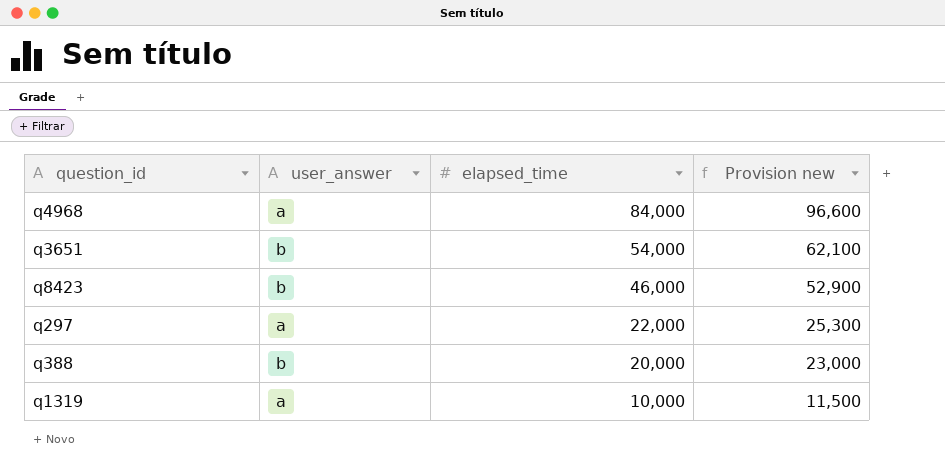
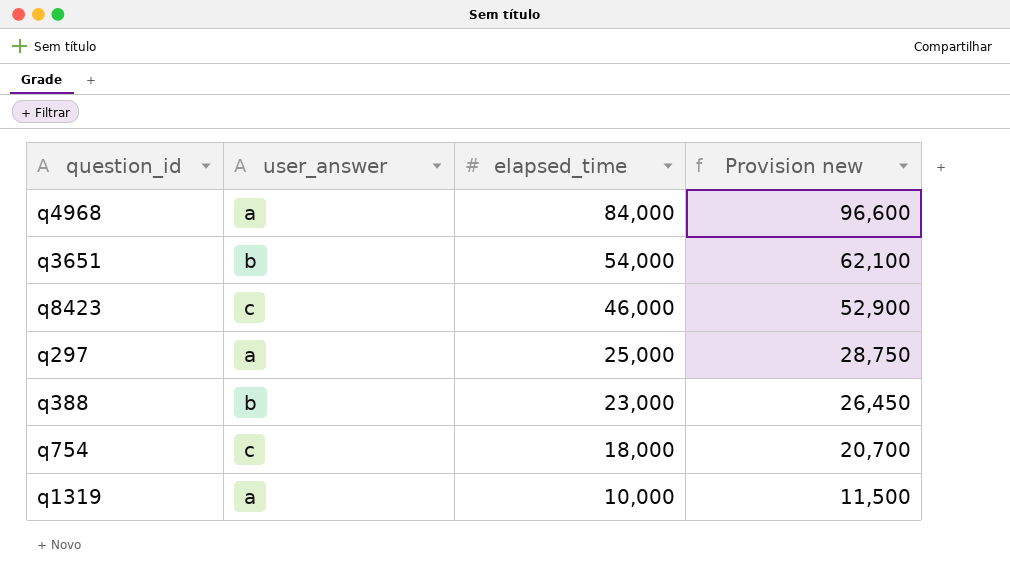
q8423 | user_answer: b -> c
q297 | elapsed_time: 22,000 -> 25,000
q297 | Provision new: 25,300 -> 28,750
q388 | elapsed_time: 20,000 -> 23,000
q388 | Provision new: 23,000 -> 26,450
row q754: none -> c | 18,000 | 20,700

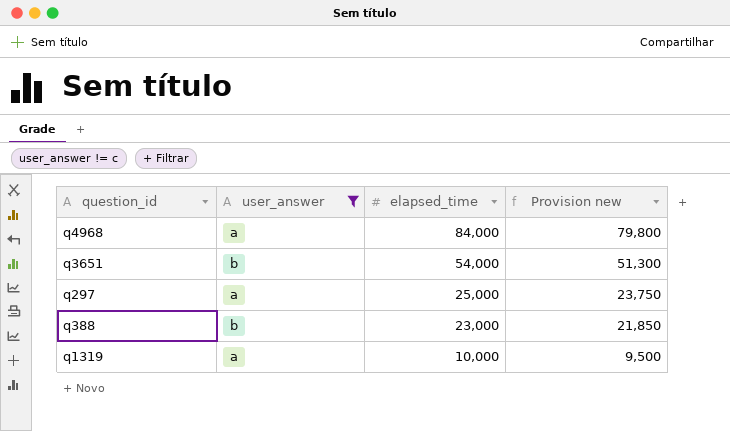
filter: none -> user_answer != c
column Provision new | formula: [elapsed_time] * 1.15 -> [elapsed_time] * 0.95

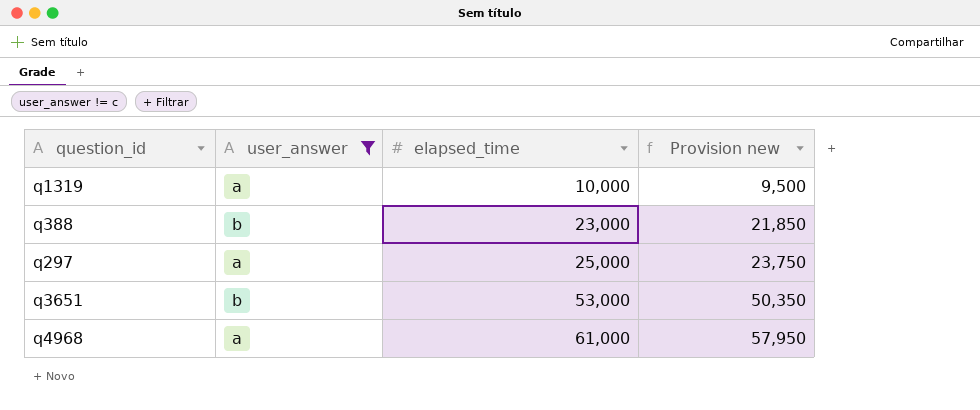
row order: elapsed_time descending -> elapsed_time ascending
q3651 | elapsed_time: 54,000 -> 53,000
q3651 | Provision new: 51,300 -> 50,350
q4968 | elapsed_time: 84,000 -> 61,000
q4968 | Provision new: 79,800 -> 57,950

